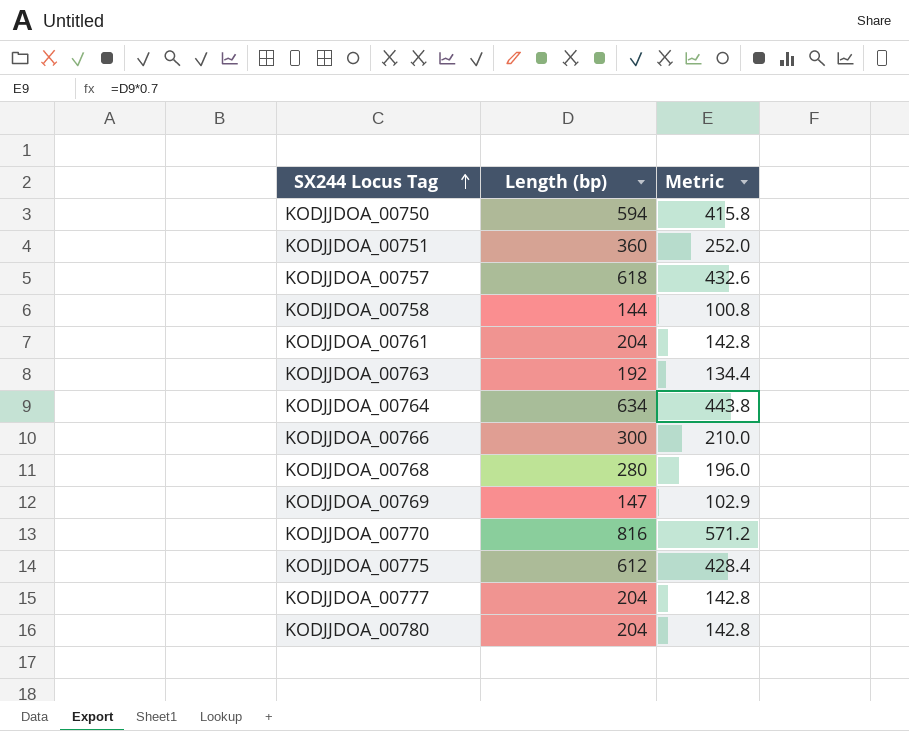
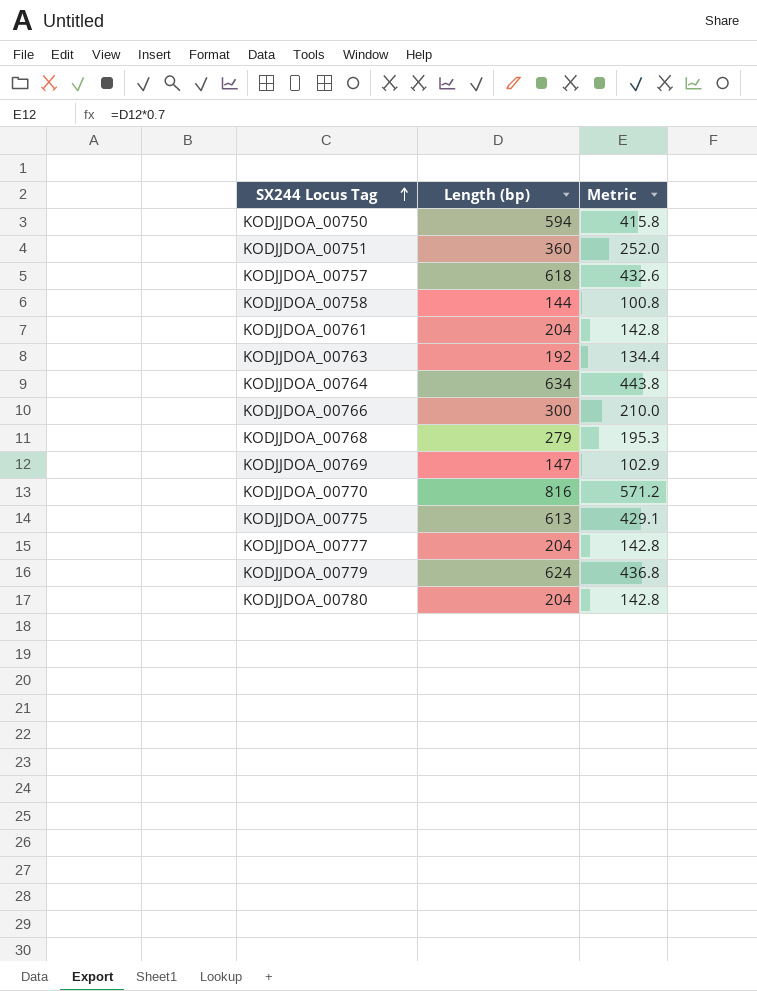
KODJJDOA_00768 | Length (bp): 280 -> 279
KODJJDOA_00768 | Metric: 196.0 -> 195.3
KODJJDOA_00775 | Length (bp): 612 -> 613
KODJJDOA_00775 | Metric: 428.4 -> 429.1
row KODJJDOA_00779: none -> 624 | 436.8

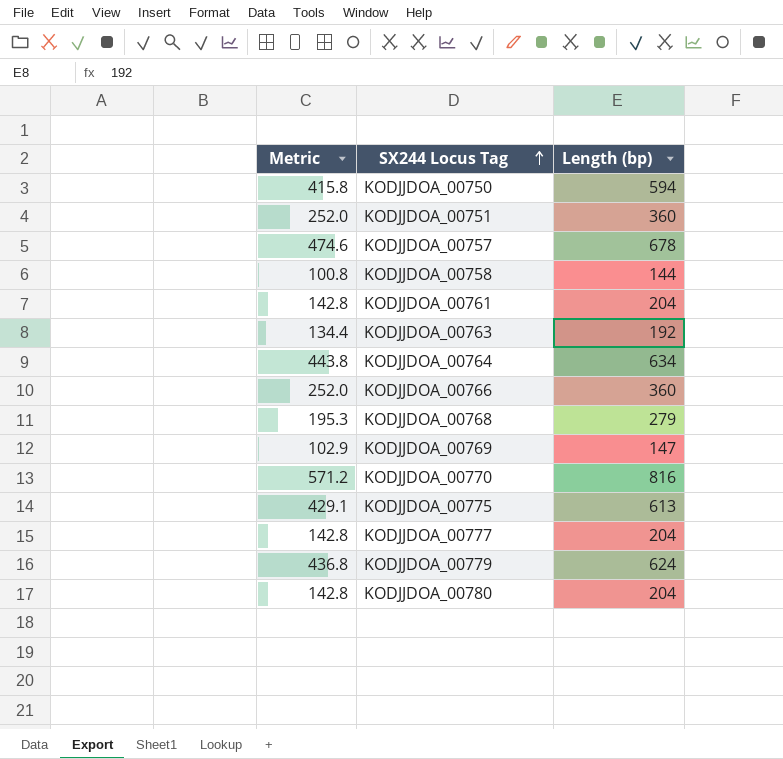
column Metric | position: 3 -> 1
KODJJDOA_00757 | Metric: 432.6 -> 474.6
KODJJDOA_00757 | Length (bp): 618 -> 678
KODJJDOA_00766 | Metric: 210.0 -> 252.0
KODJJDOA_00766 | Length (bp): 300 -> 360

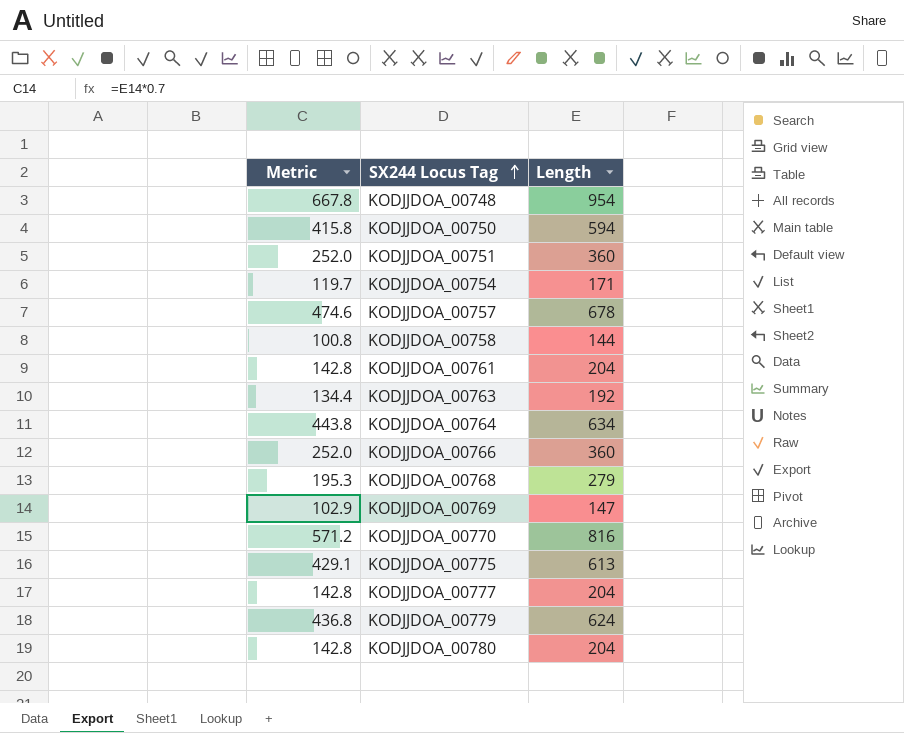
column name: Length (bp) -> Length
row KODJJDOA_00748: none -> 667.8 | 954
row KODJJDOA_00754: none -> 119.7 | 171

